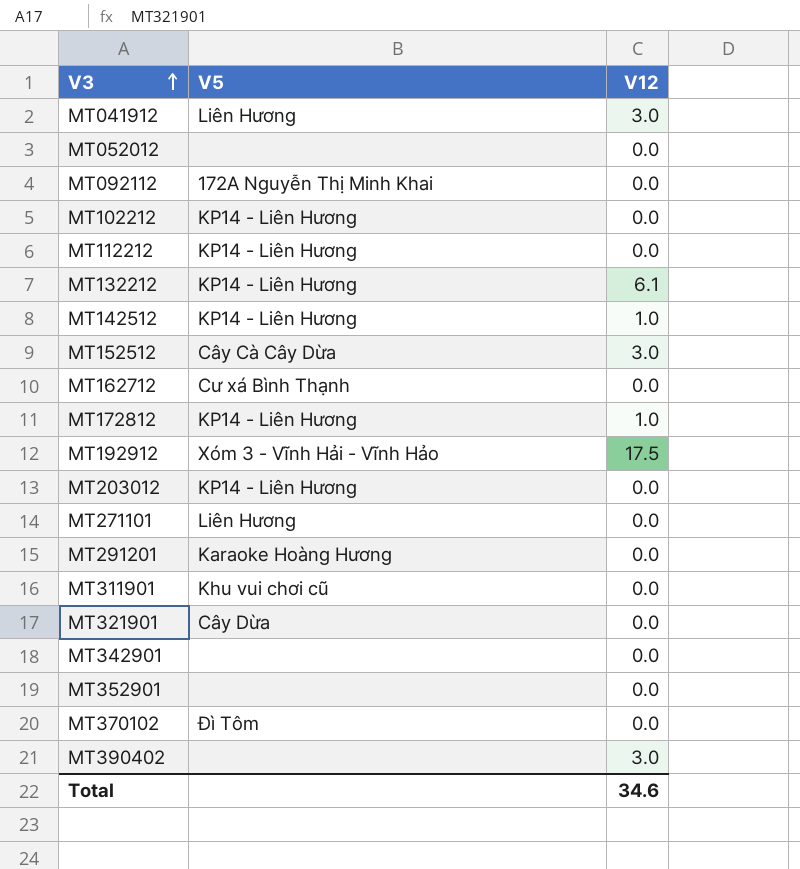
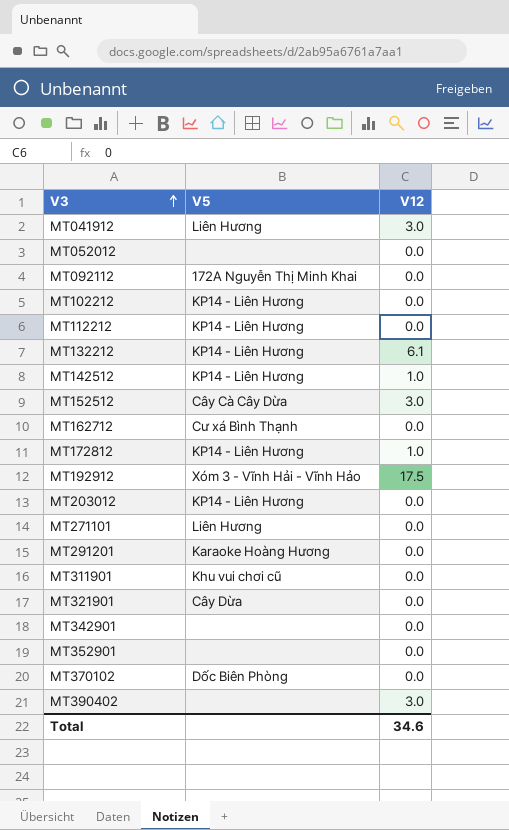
MT370102 | V5: Đì Tôm -> Dốc Biên Phòng

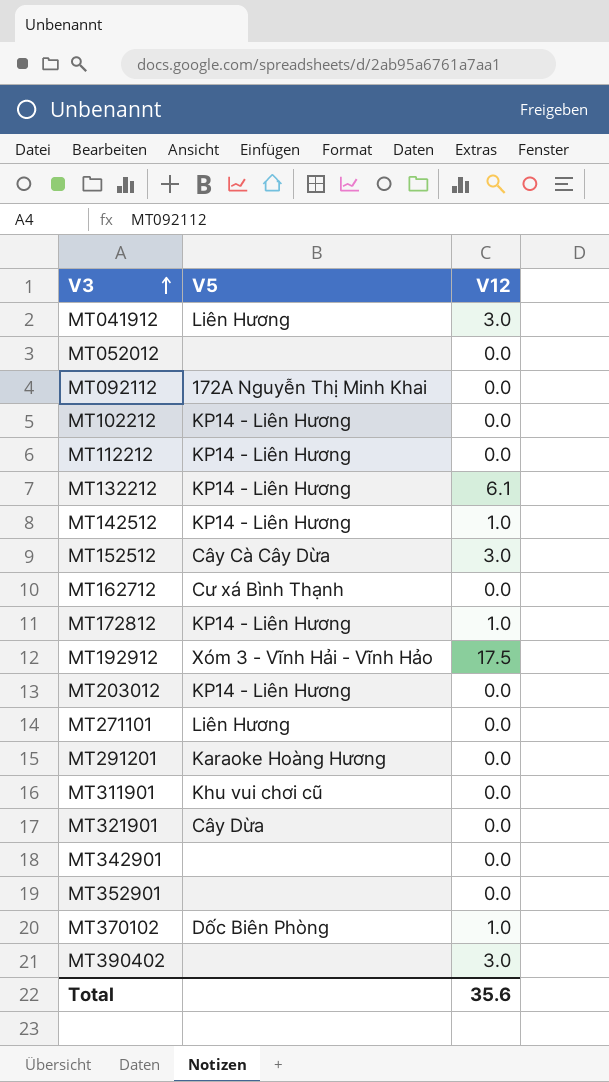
MT370102 | V12: 0.0 -> 1.0
Total | V12: 34.6 -> 35.6

